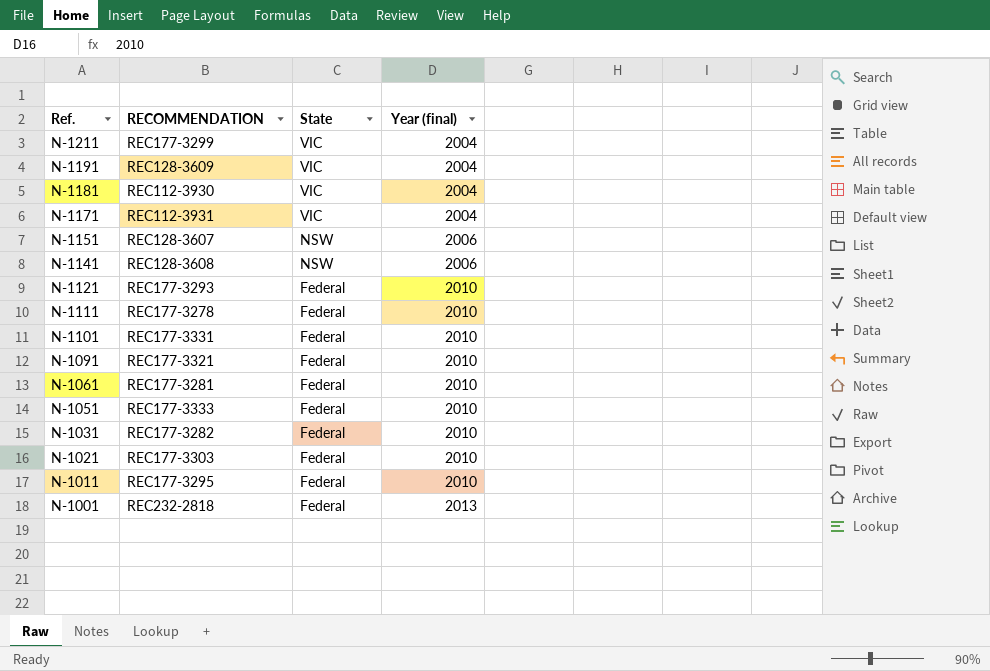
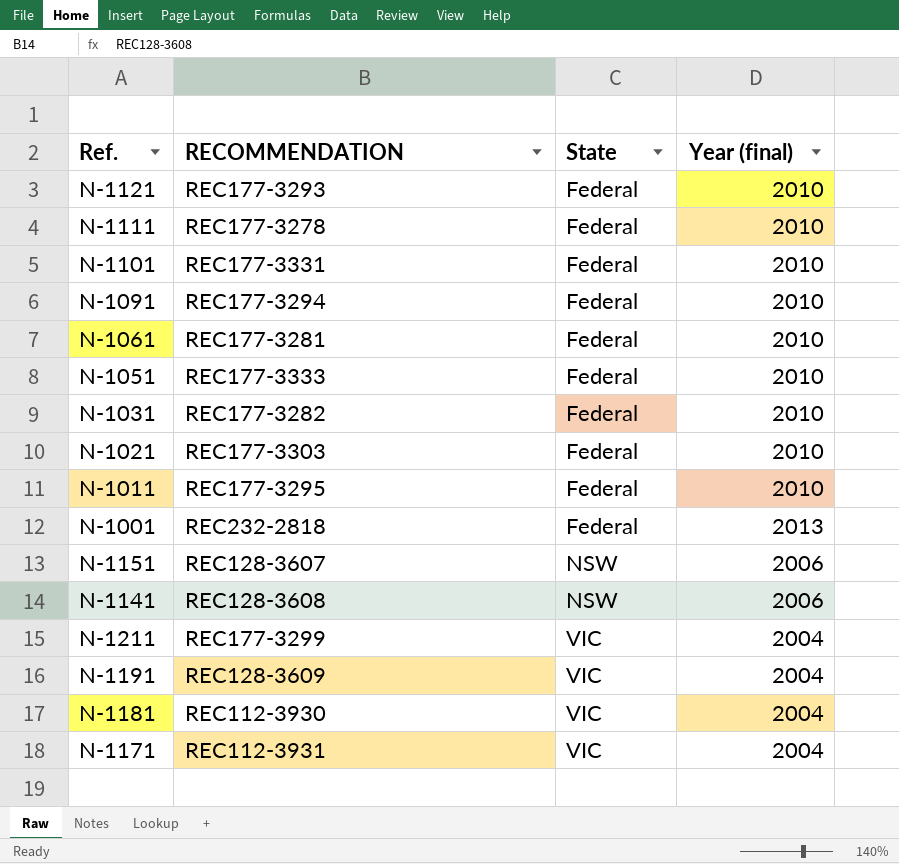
row order: Ref. descending -> State ascending
N-1091 | RECOMMENDATION: REC177-3321 -> REC177-3294

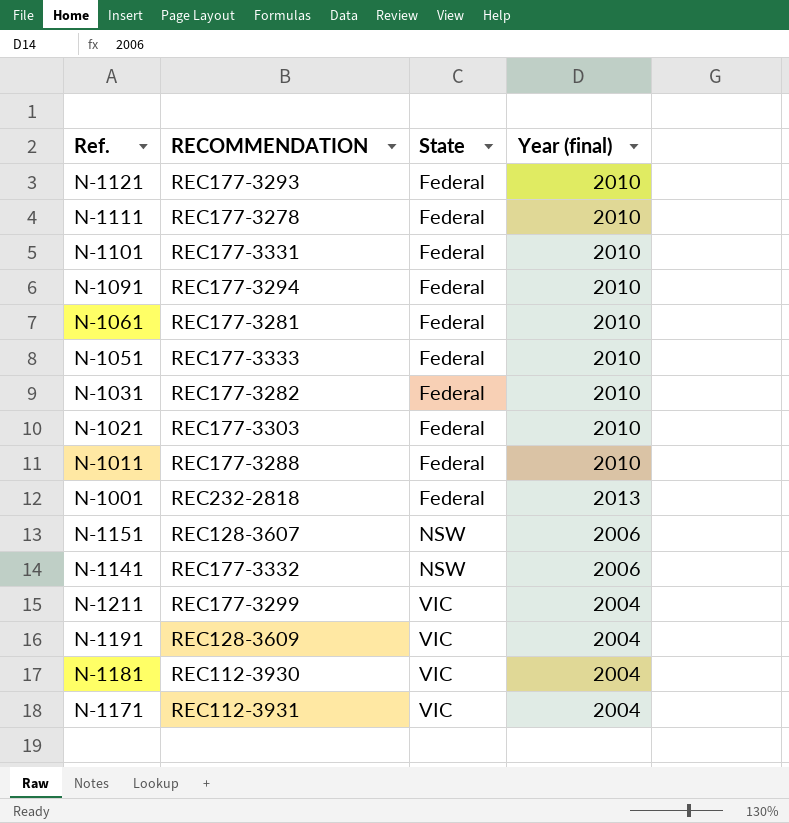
N-1011 | RECOMMENDATION: REC177-3295 -> REC177-3288
N-1141 | RECOMMENDATION: REC128-3608 -> REC177-3332

